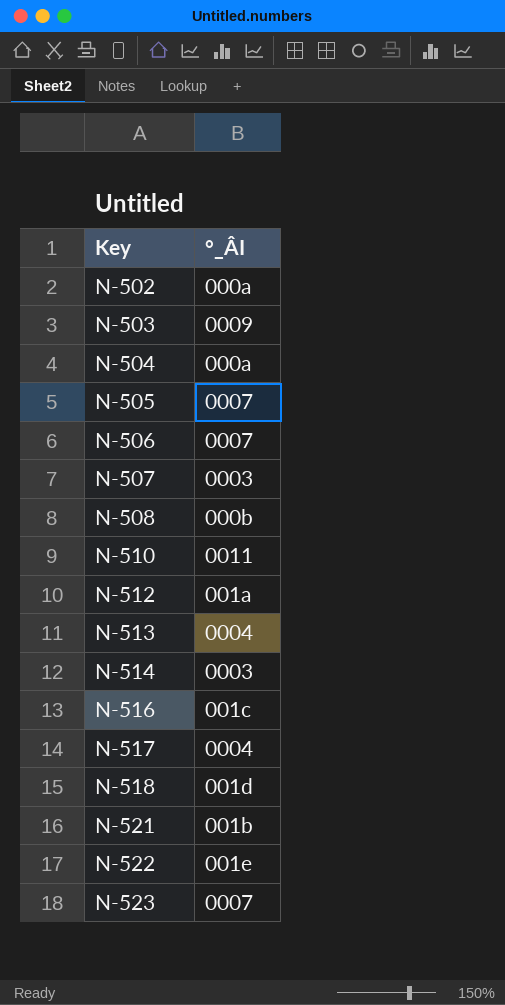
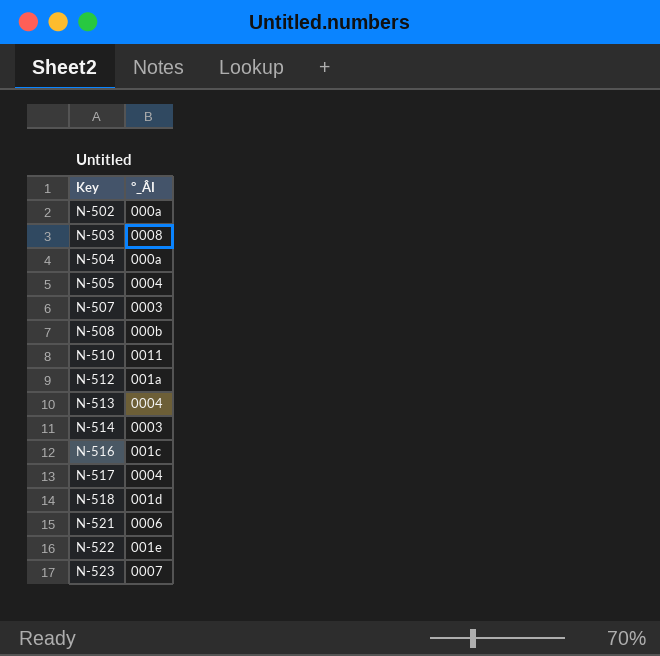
row N-506: 0007 -> none
N-503 | °_ÂI: 0009 -> 0008
N-505 | °_ÂI: 0007 -> 0004
N-521 | °_ÂI: 001b -> 0006

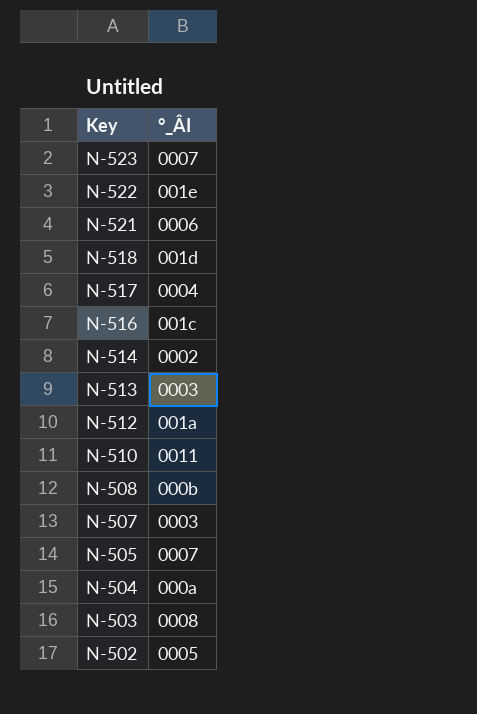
row order: Key ascending -> Key descending
N-514 | °_ÂI: 0003 -> 0002
N-513 | °_ÂI: 0004 -> 0003
N-505 | °_ÂI: 0004 -> 0007
N-502 | °_ÂI: 000a -> 0005

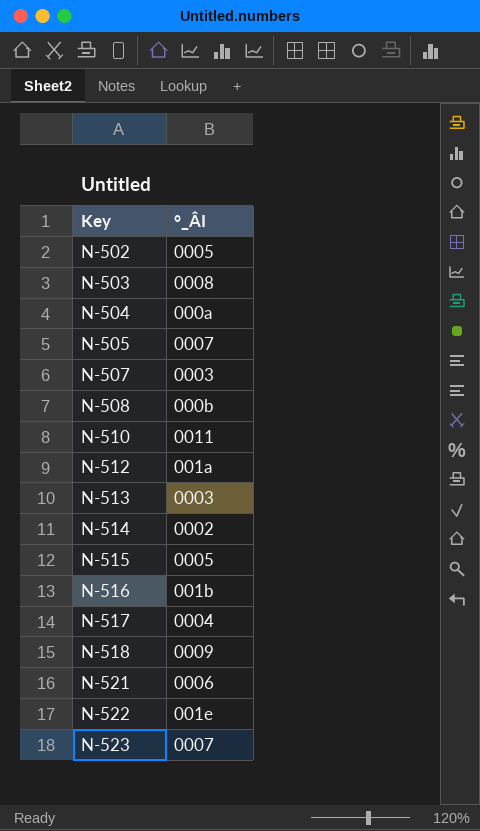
row order: Key descending -> Key ascending
row N-515: none -> 0005
N-516 | °_ÂI: 001c -> 001b
N-518 | °_ÂI: 001d -> 0009

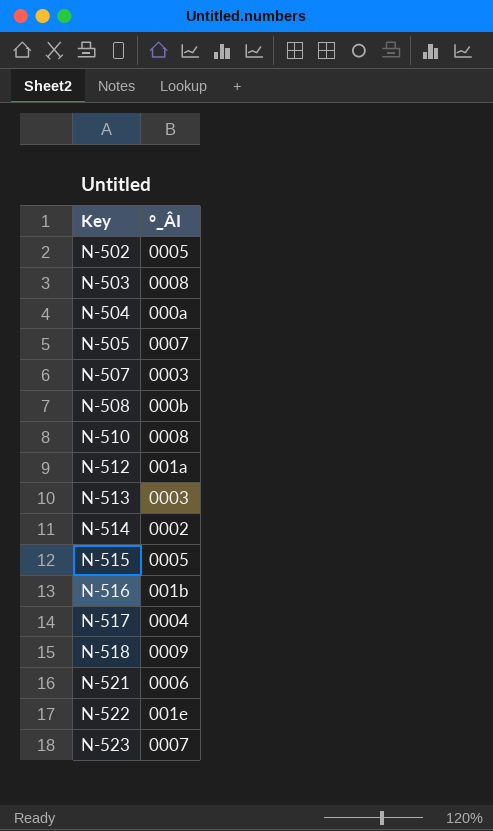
N-510 | °_ÂI: 0011 -> 0008

